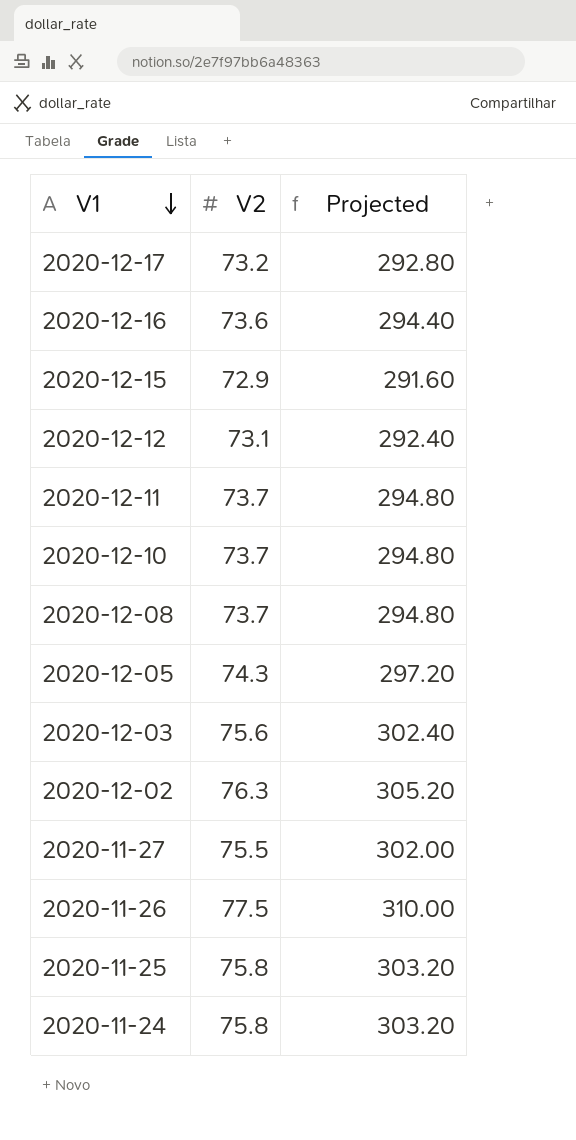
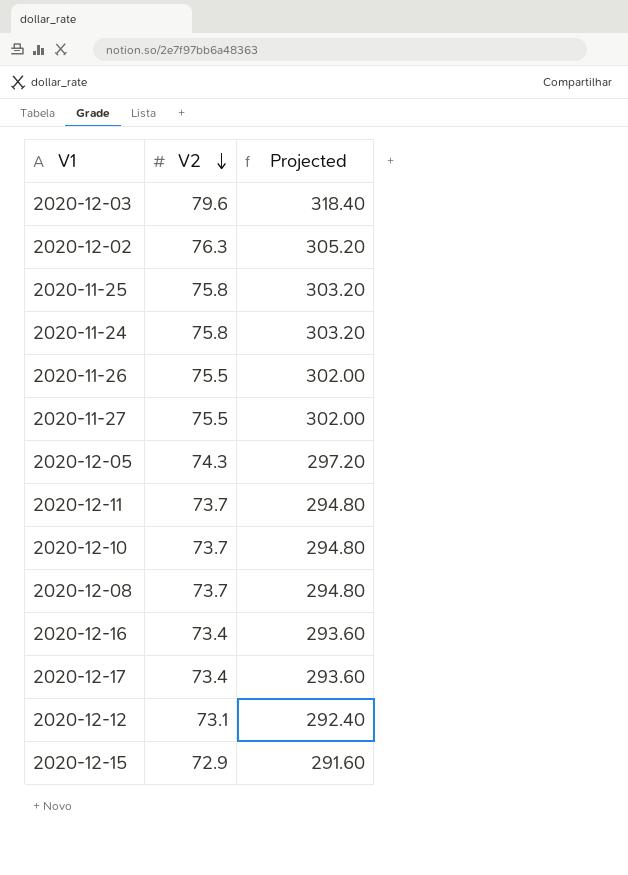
row order: V1 descending -> V2 descending
2020-12-03 | V2: 75.6 -> 79.6
2020-12-03 | Projected: 302.40 -> 318.40
2020-11-26 | V2: 77.5 -> 75.5
2020-11-26 | Projected: 310.00 -> 302.00
2020-12-16 | V2: 73.6 -> 73.4
2020-12-16 | Projected: 294.40 -> 293.60
2020-12-17 | V2: 73.2 -> 73.4
2020-12-17 | Projected: 292.80 -> 293.60

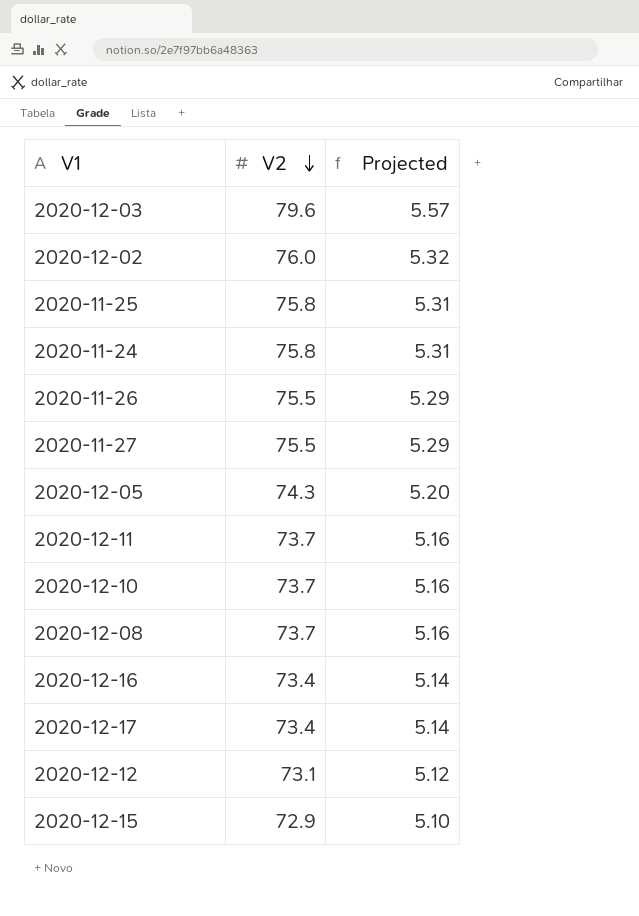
column Projected | formula: [V2] * 4 -> [V2] * 0.07
2020-12-02 | V2: 76.3 -> 76.0

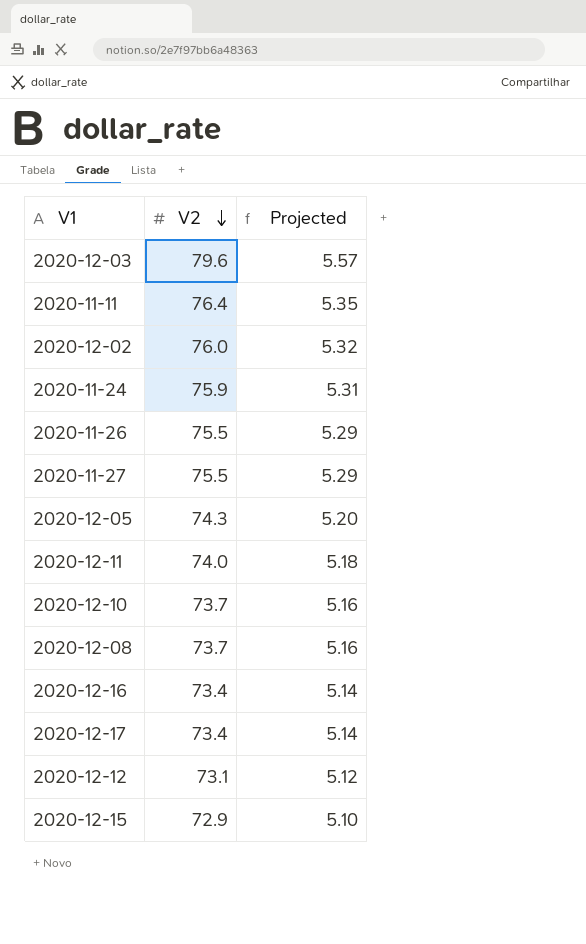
row 2020-11-25: 75.8 | 5.31 -> none
row 2020-11-11: none -> 76.4 | 5.35
2020-11-24 | V2: 75.8 -> 75.9
2020-12-11 | V2: 73.7 -> 74.0
2020-12-11 | Projected: 5.16 -> 5.18

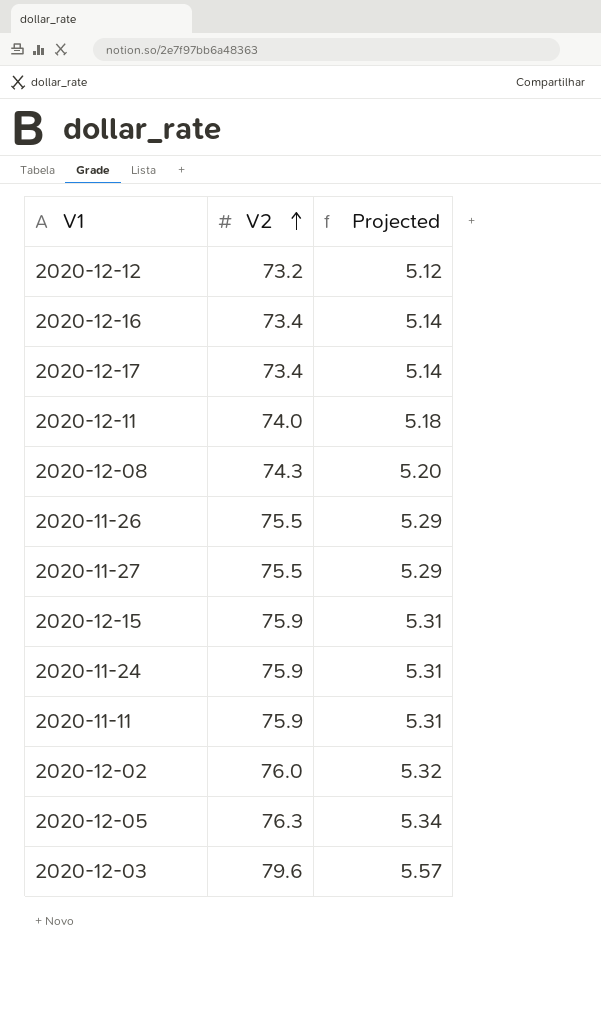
row order: V2 descending -> V2 ascending
row 2020-12-10: 73.7 | 5.16 -> none
2020-12-12 | V2: 73.1 -> 73.2
2020-12-08 | V2: 73.7 -> 74.3
2020-12-08 | Projected: 5.16 -> 5.20
2020-12-15 | V2: 72.9 -> 75.9
2020-12-15 | Projected: 5.10 -> 5.31
2020-11-11 | V2: 76.4 -> 75.9
2020-11-11 | Projected: 5.35 -> 5.31
2020-12-05 | V2: 74.3 -> 76.3
2020-12-05 | Projected: 5.20 -> 5.34

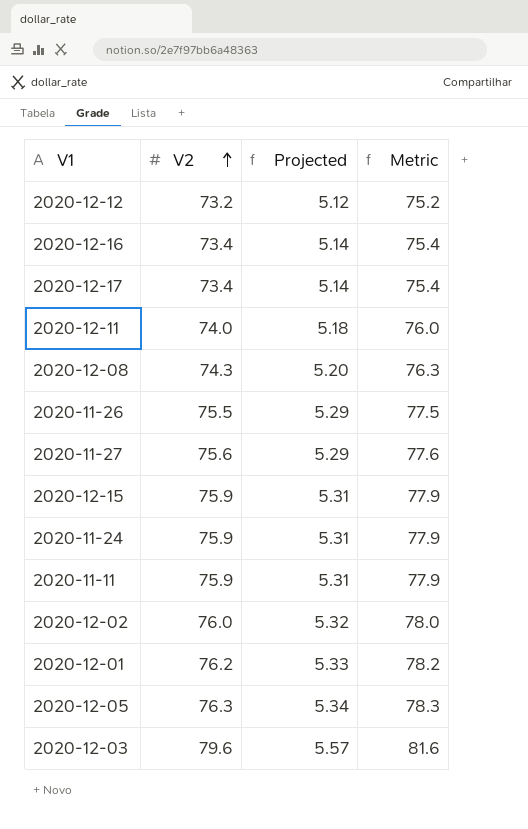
column Metric | formula: none -> [V2] + 2
2020-11-27 | V2: 75.5 -> 75.6
row 2020-12-01: none -> 76.2 | 5.33 | 78.2

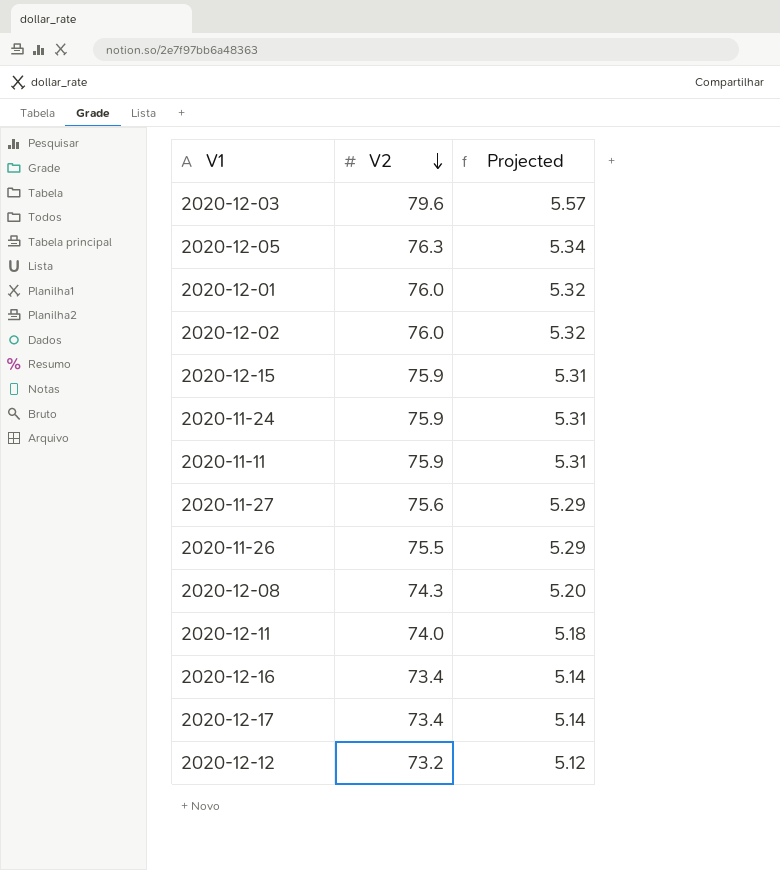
row order: V2 ascending -> V2 descending
column Metric | formula: [V2] + 2 -> none
2020-12-01 | V2: 76.2 -> 76.0
2020-12-01 | Projected: 5.33 -> 5.32

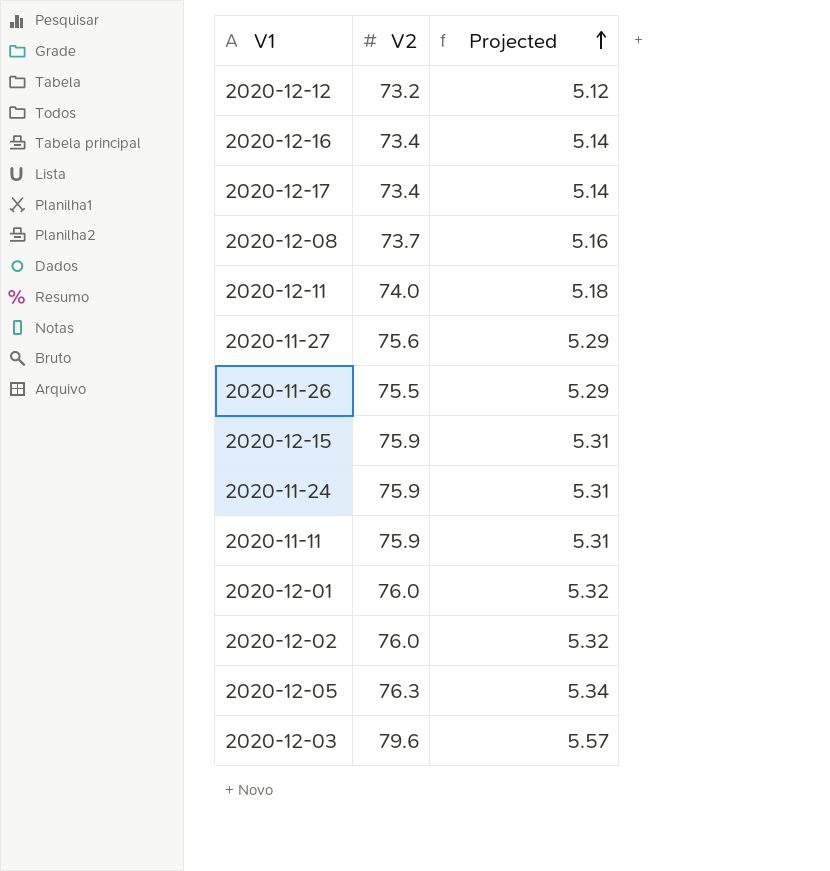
row order: V2 descending -> Projected ascending
2020-12-08 | V2: 74.3 -> 73.7
2020-12-08 | Projected: 5.20 -> 5.16

